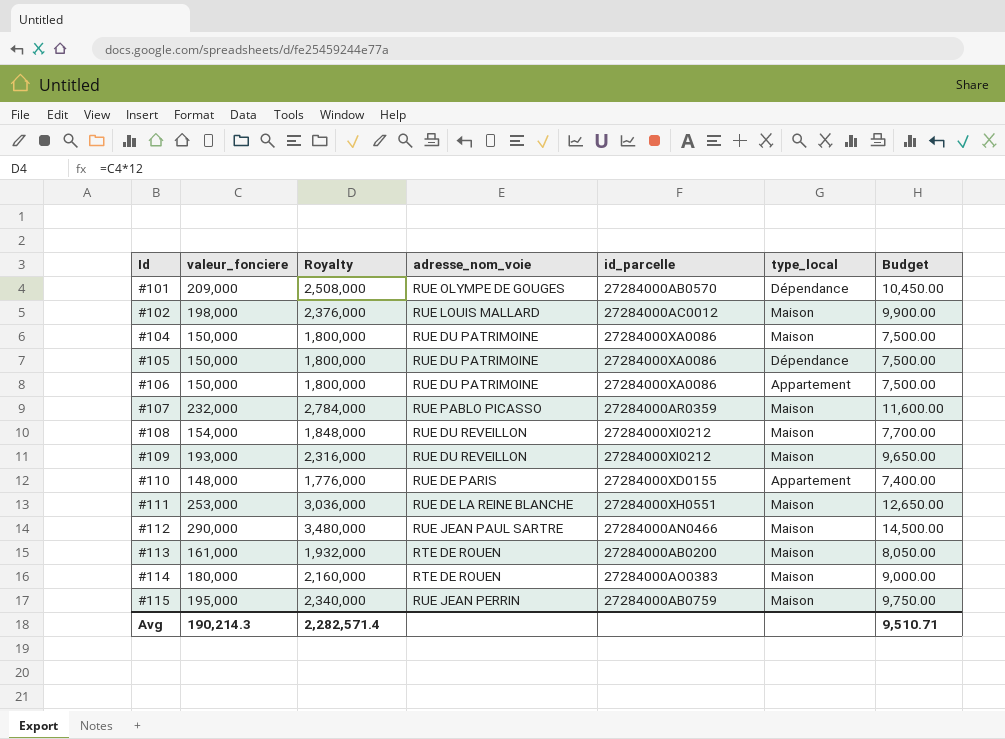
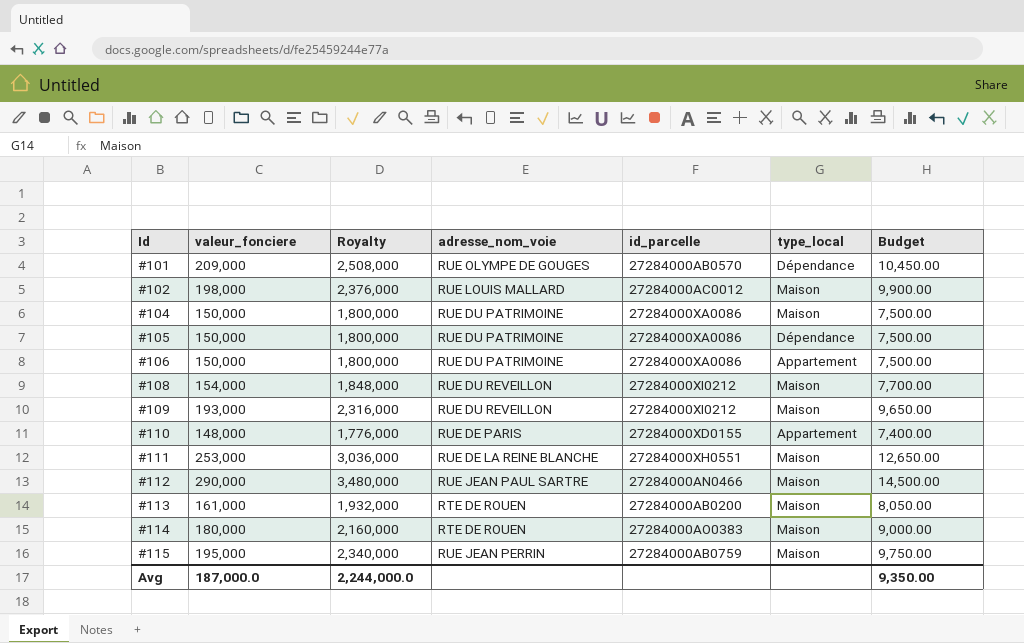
row #107: 232,000 | 2,784,000 | RUE PABLO PICASSO | 27284000AR0359 | Maison | 11,600.00 -> none
Avg | valeur_fonciere: 190,214.3 -> 187,000.0
Avg | Royalty: 2,282,571.4 -> 2,244,000.0
Avg | Budget: 9,510.71 -> 9,350.00

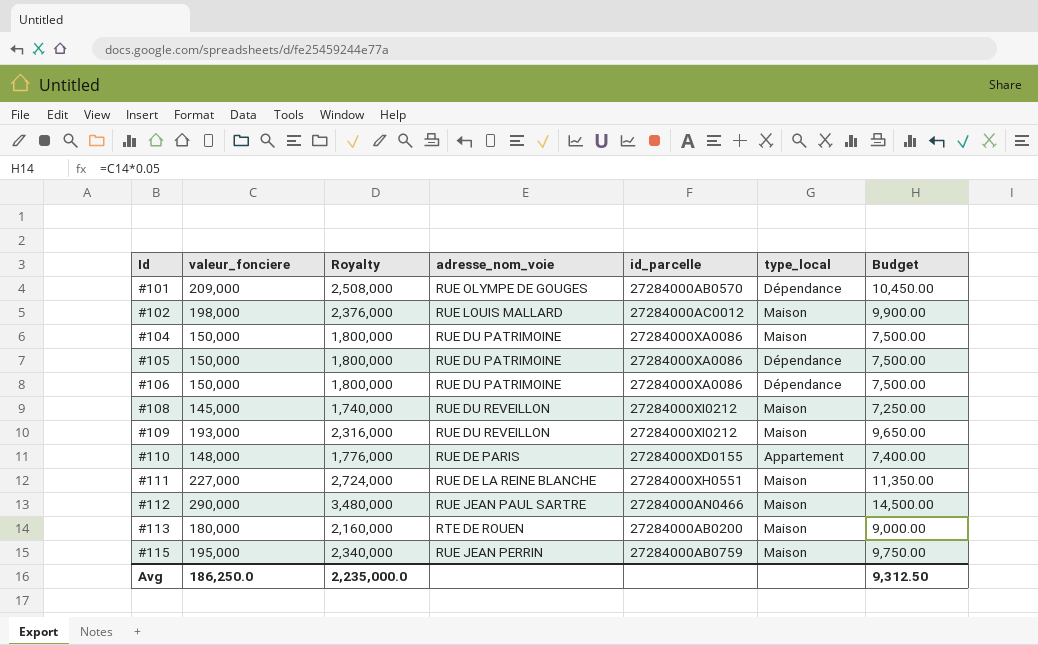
row #114: 180,000 | 2,160,000 | RTE DE ROUEN | 27284000AO0383 | Maison | 9,000.00 -> none
#106 | type_local: Appartement -> Dépendance
#108 | valeur_fonciere: 154,000 -> 145,000
#108 | Royalty: 1,848,000 -> 1,740,000
#108 | Budget: 7,700.00 -> 7,250.00
#111 | valeur_fonciere: 253,000 -> 227,000
#111 | Royalty: 3,036,000 -> 2,724,000
#111 | Budget: 12,650.00 -> 11,350.00
#113 | valeur_fonciere: 161,000 -> 180,000
#113 | Royalty: 1,932,000 -> 2,160,000
#113 | Budget: 8,050.00 -> 9,000.00
Avg | valeur_fonciere: 187,000.0 -> 186,250.0
Avg | Royalty: 2,244,000.0 -> 2,235,000.0
Avg | Budget: 9,350.00 -> 9,312.50

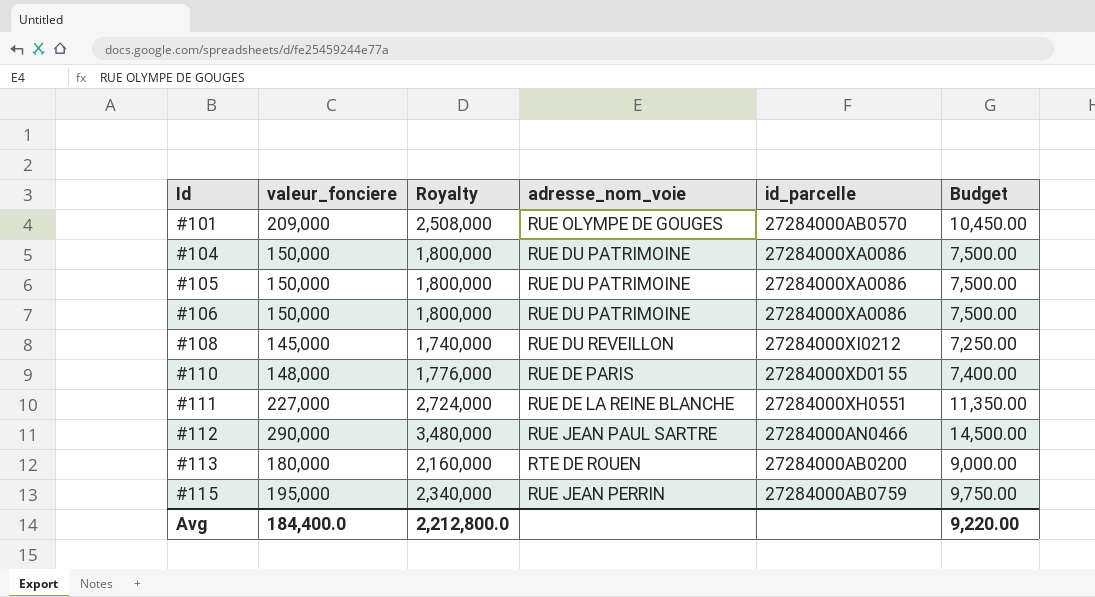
column type_local | position: 6 -> none
row #102: 198,000 | 2,376,000 | RUE LOUIS MALLARD | 27284000AC0012 | Maison | 9,900.00 -> none
row #109: 193,000 | 2,316,000 | RUE DU REVEILLON | 27284000XI0212 | Maison | 9,650.00 -> none
Avg | valeur_fonciere: 186,250.0 -> 184,400.0
Avg | Royalty: 2,235,000.0 -> 2,212,800.0
Avg | Budget: 9,312.50 -> 9,220.00

